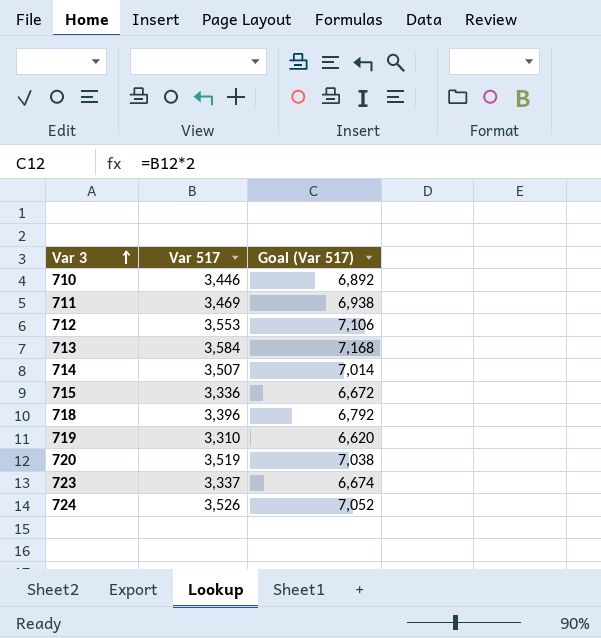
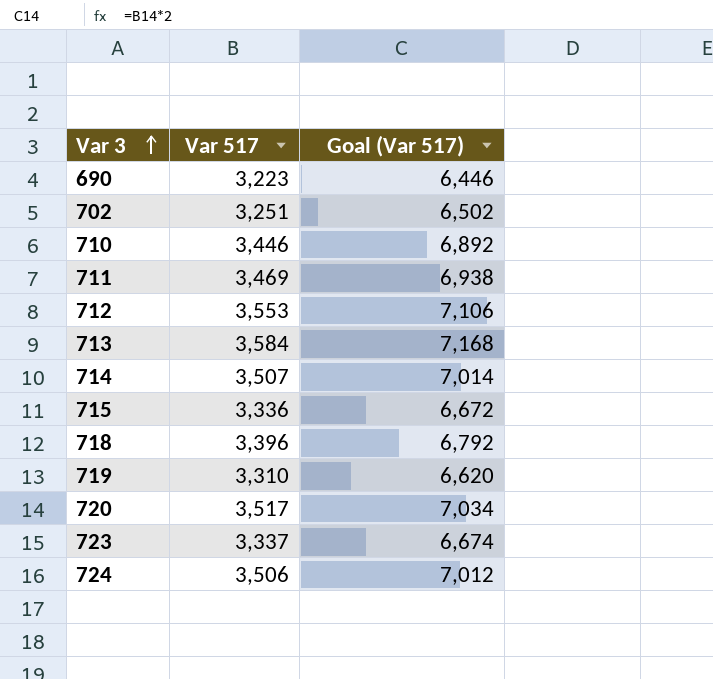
row 690: none -> 3,223 | 6,446
row 702: none -> 3,251 | 6,502
720 | Var 517: 3,519 -> 3,517
720 | Goal (Var 517): 7,038 -> 7,034
724 | Var 517: 3,526 -> 3,506
724 | Goal (Var 517): 7,052 -> 7,012

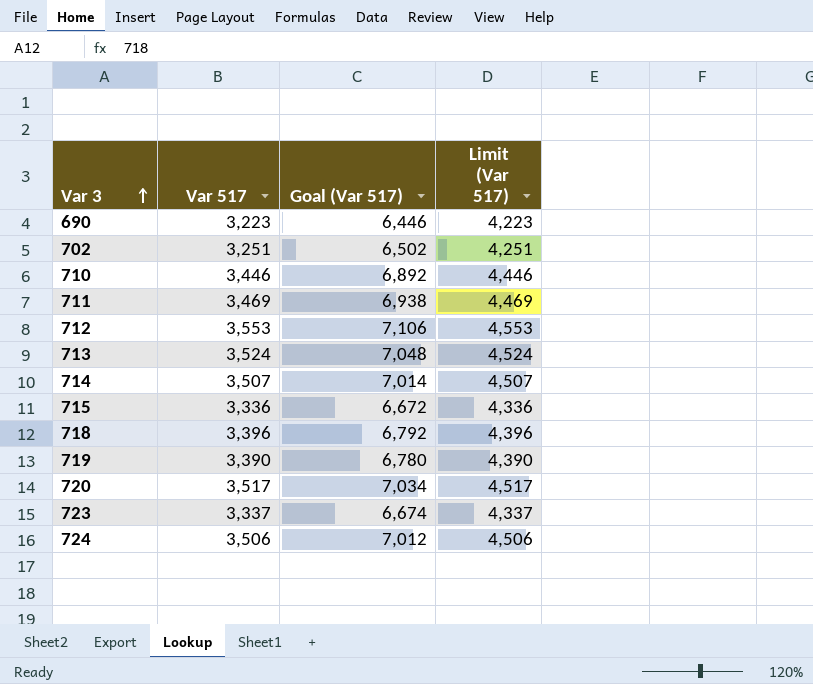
column Limit (Var 517) | formula: none -> [Var 517] + 1000
713 | Var 517: 3,584 -> 3,524
713 | Goal (Var 517): 7,168 -> 7,048
719 | Var 517: 3,310 -> 3,390
719 | Goal (Var 517): 6,620 -> 6,780

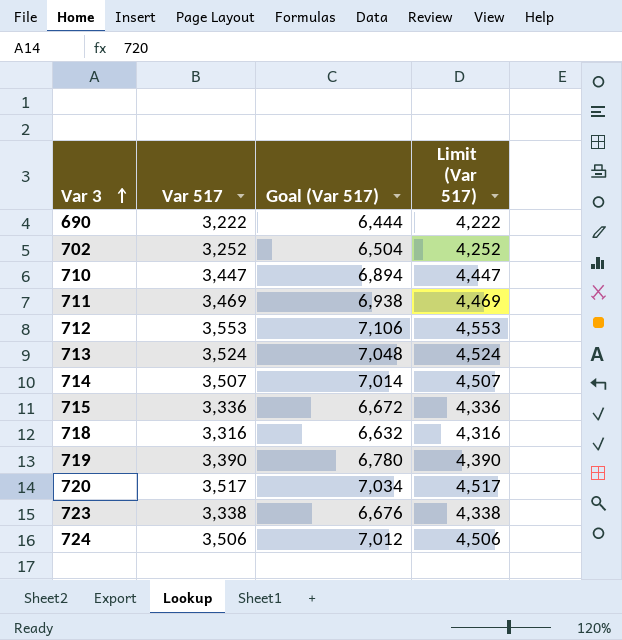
690 | Var 517: 3,223 -> 3,222
690 | Goal (Var 517): 6,446 -> 6,444
690 | Limit (Var 517): 4,223 -> 4,222
702 | Var 517: 3,251 -> 3,252
702 | Goal (Var 517): 6,502 -> 6,504
702 | Limit (Var 517): 4,251 -> 4,252
710 | Var 517: 3,446 -> 3,447
710 | Goal (Var 517): 6,892 -> 6,894
710 | Limit (Var 517): 4,446 -> 4,447
718 | Var 517: 3,396 -> 3,316
718 | Goal (Var 517): 6,792 -> 6,632
718 | Limit (Var 517): 4,396 -> 4,316
723 | Var 517: 3,337 -> 3,338
723 | Goal (Var 517): 6,674 -> 6,676
723 | Limit (Var 517): 4,337 -> 4,338

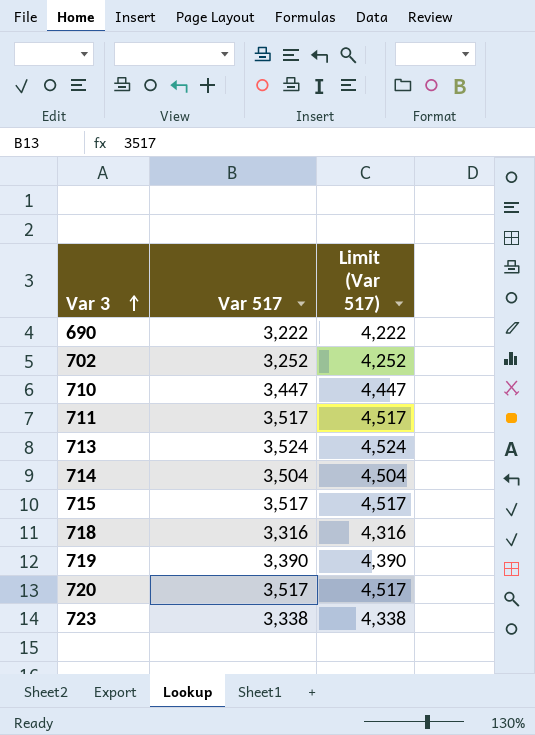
column Goal (Var 517) | formula: [Var 517] * 2 -> none
row 712: 3,553 | 7,106 | 4,553 -> none
row 724: 3,506 | 7,012 | 4,506 -> none
711 | Var 517: 3,469 -> 3,517
711 | Limit (Var 517): 4,469 -> 4,517
714 | Var 517: 3,507 -> 3,504
714 | Limit (Var 517): 4,507 -> 4,504
715 | Var 517: 3,336 -> 3,517
715 | Limit (Var 517): 4,336 -> 4,517

